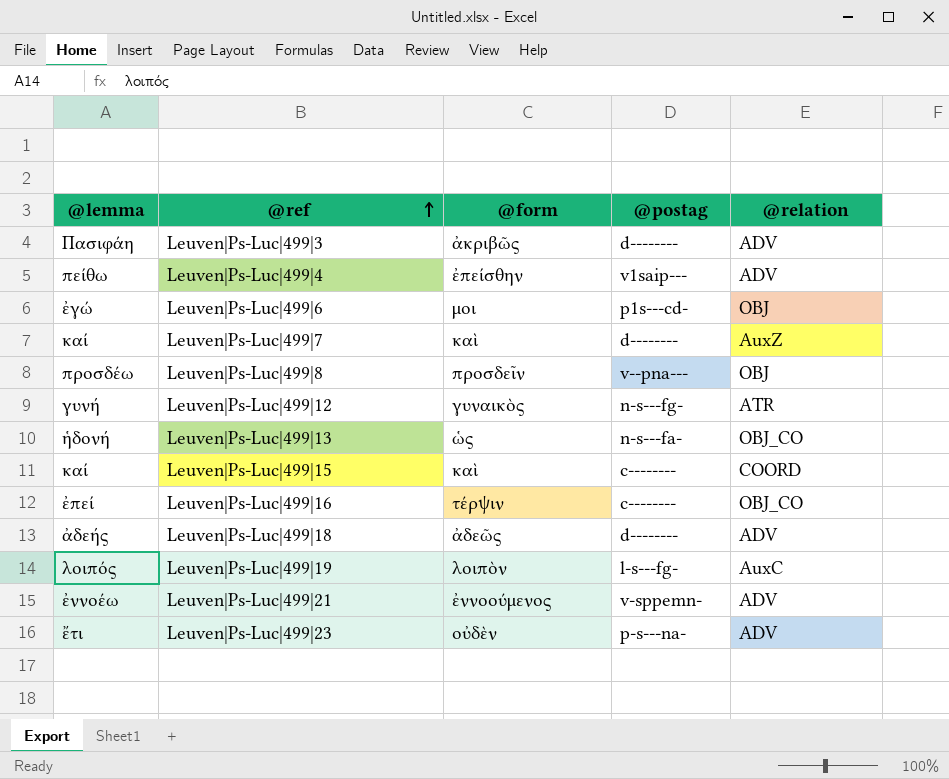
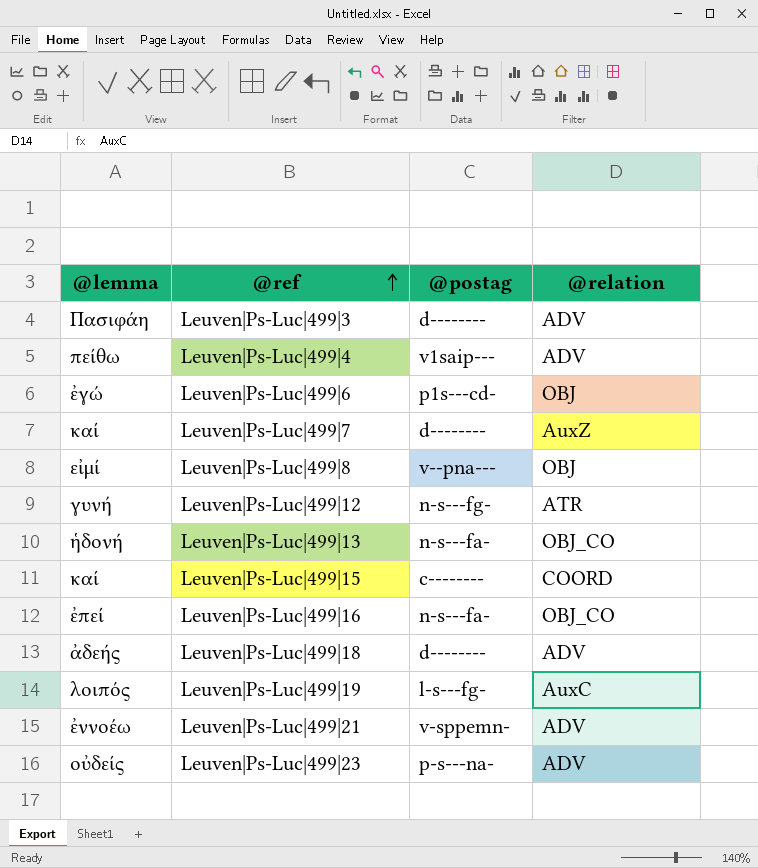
column @form | position: 3 -> none
Leuven|Ps-Luc|499|8 | @lemma: προσδέω -> εἰμί
Leuven|Ps-Luc|499|16 | @postag: c-------- -> n-s---fa-
Leuven|Ps-Luc|499|23 | @lemma: ἔτι -> οὐδείς

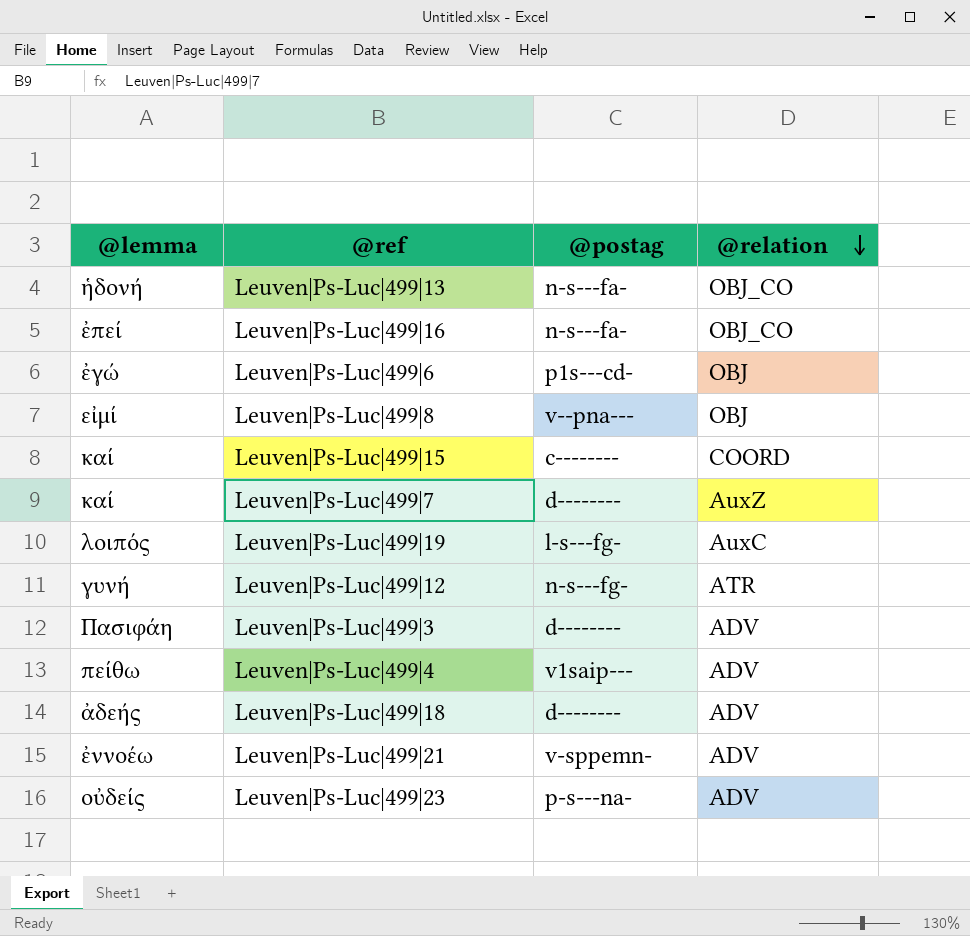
row order: @ref ascending -> @relation descending

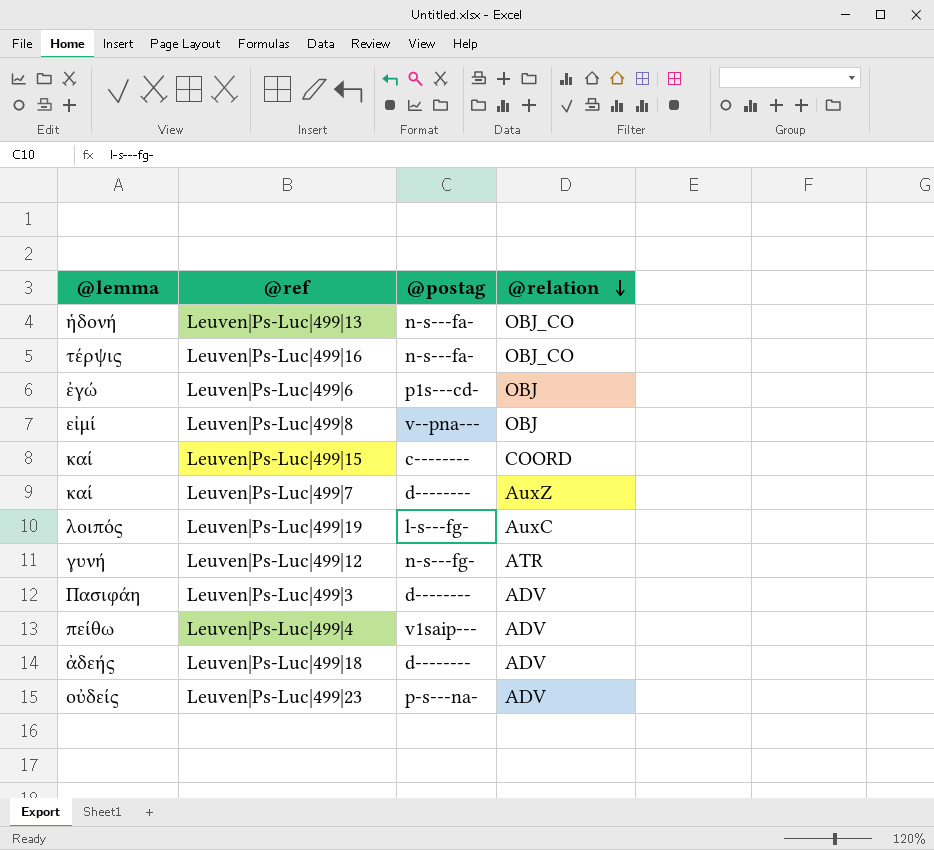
row Leuven|Ps-Luc|499|21: ἐννοέω | v-sppemn- | ADV -> none
Leuven|Ps-Luc|499|16 | @lemma: ἐπεί -> τέρψις

